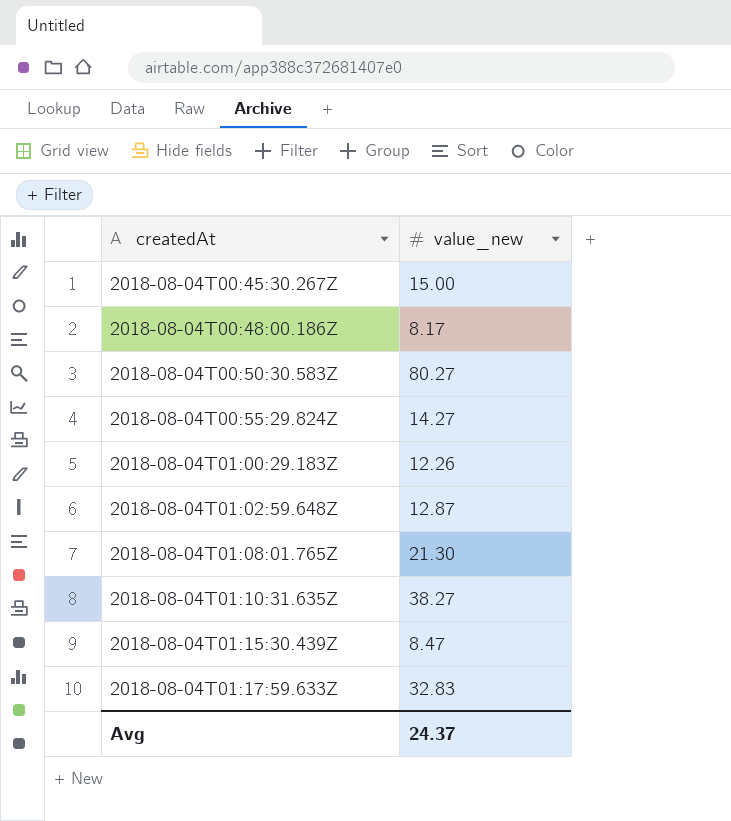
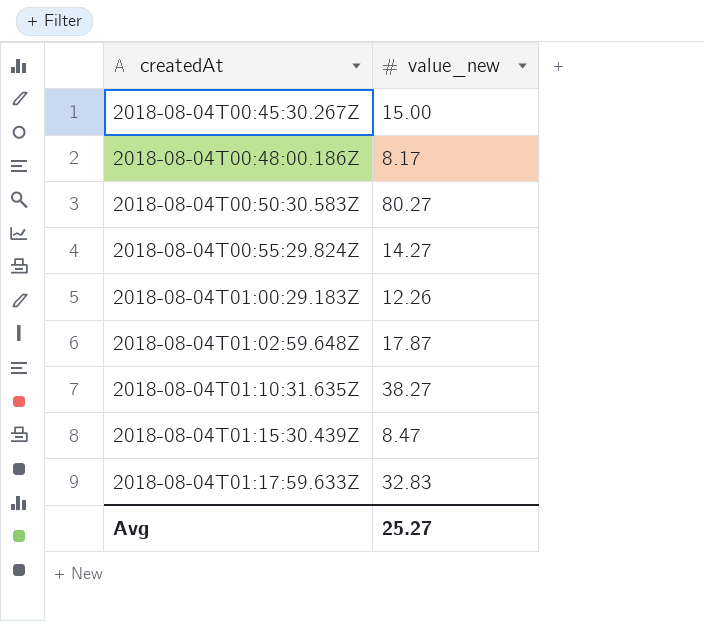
row 2018-08-04T01:08:01.765Z: 21.30 -> none
2018-08-04T01:02:59.648Z | value_new: 12.87 -> 17.87
Avg | value_new: 24.37 -> 25.27

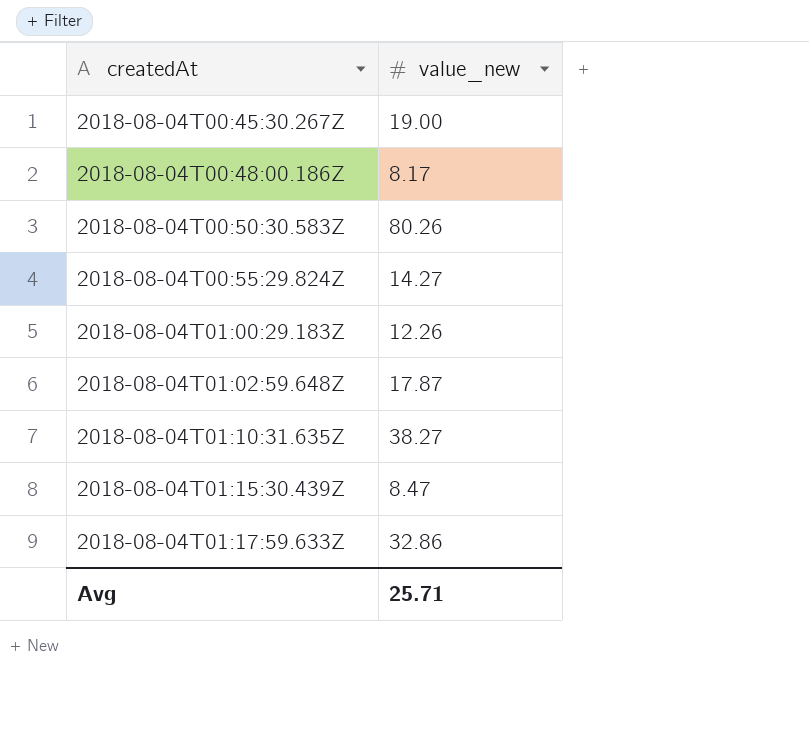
2018-08-04T00:45:30.267Z | value_new: 15.00 -> 19.00
2018-08-04T00:50:30.583Z | value_new: 80.27 -> 80.26
2018-08-04T01:17:59.633Z | value_new: 32.83 -> 32.86
Avg | value_new: 25.27 -> 25.71

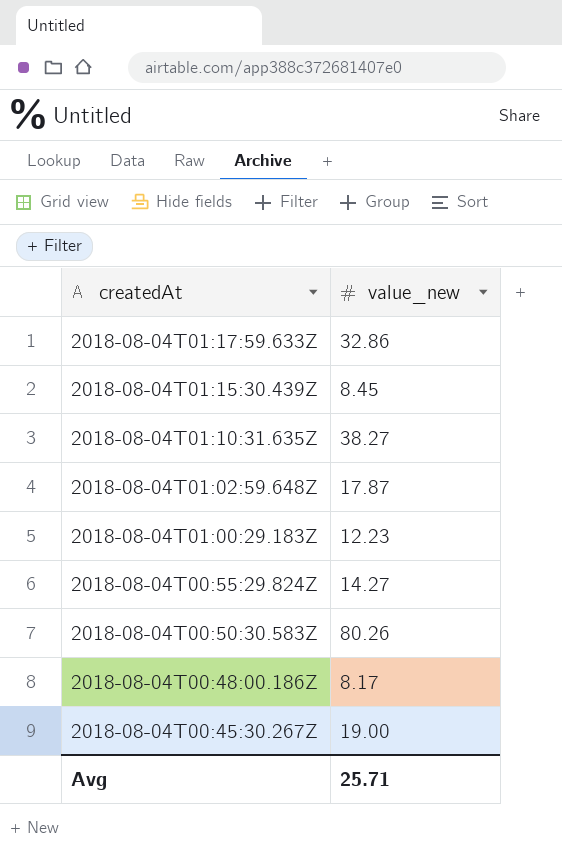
row order: createdAt ascending -> createdAt descending
2018-08-04T01:15:30.439Z | value_new: 8.47 -> 8.45
2018-08-04T01:00:29.183Z | value_new: 12.26 -> 12.23

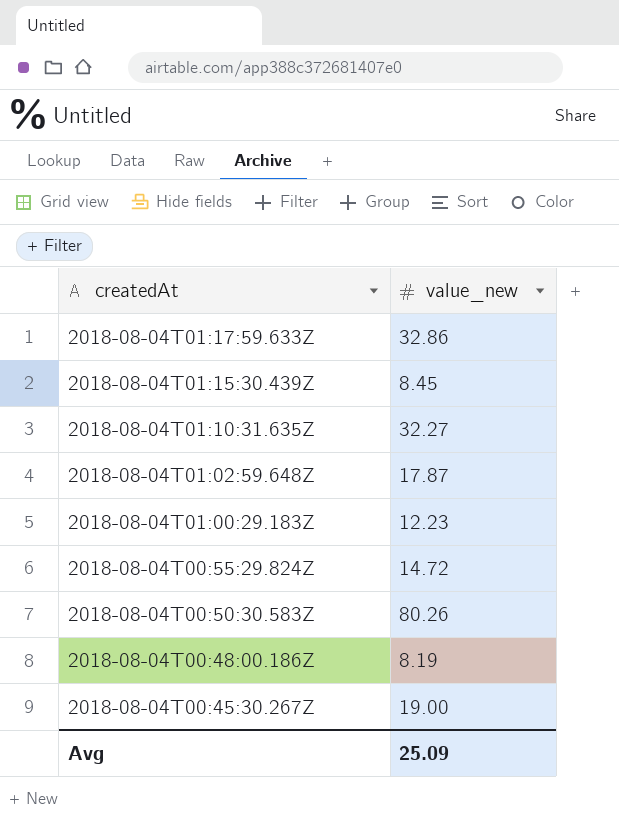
2018-08-04T01:10:31.635Z | value_new: 38.27 -> 32.27
2018-08-04T00:55:29.824Z | value_new: 14.27 -> 14.72
2018-08-04T00:48:00.186Z | value_new: 8.17 -> 8.19
Avg | value_new: 25.71 -> 25.09

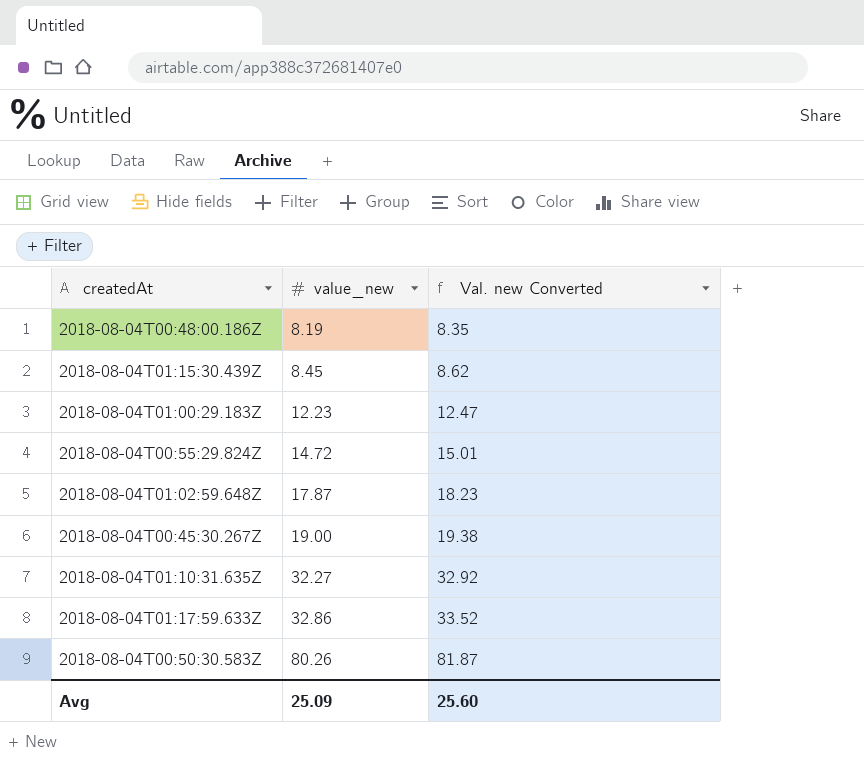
row order: createdAt descending -> value_new ascending
column Val. new Converted | formula: none -> [value_new] * 1.02

